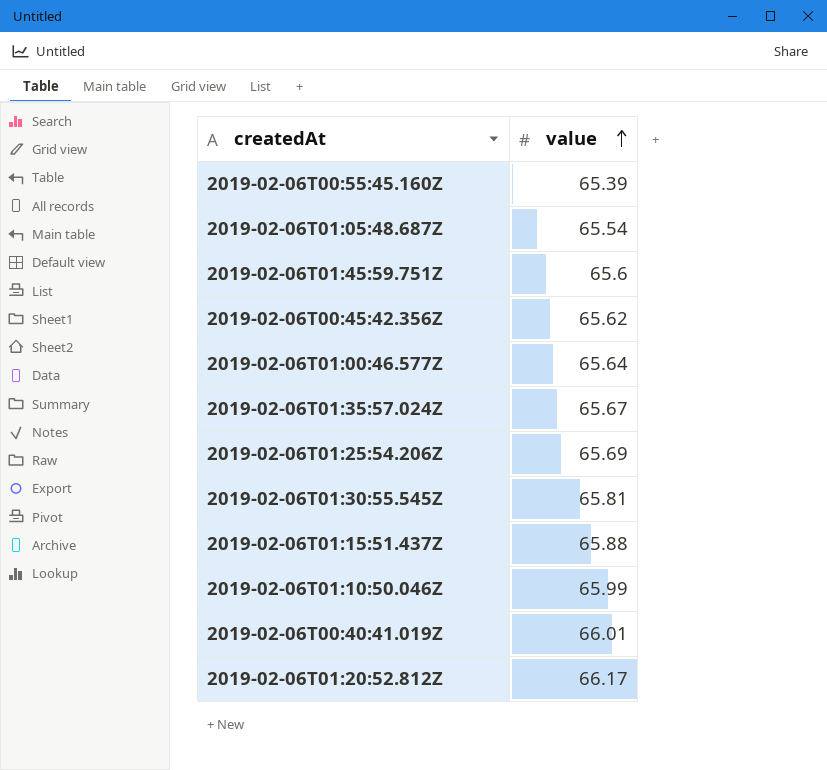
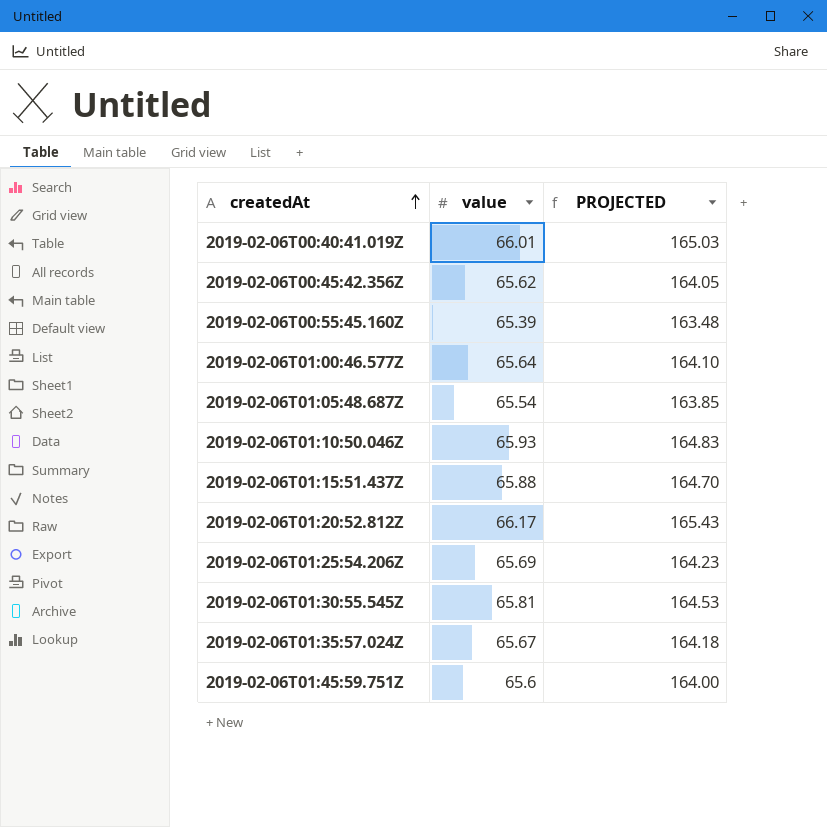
row order: value ascending -> createdAt ascending
column PROJECTED | formula: none -> [value] * 2.5
2019-02-06T01:10:50.046Z | value: 65.99 -> 65.93

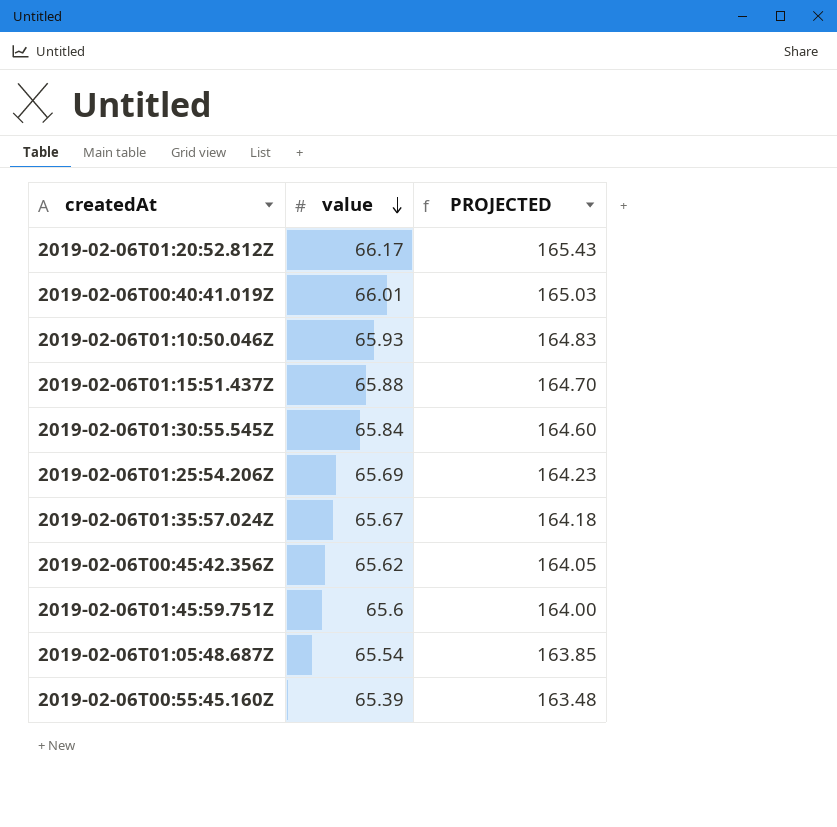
row order: createdAt ascending -> value descending
row 2019-02-06T01:00:46.577Z: 65.64 | 164.10 -> none
2019-02-06T01:30:55.545Z | value: 65.81 -> 65.84
2019-02-06T01:30:55.545Z | PROJECTED: 164.53 -> 164.60

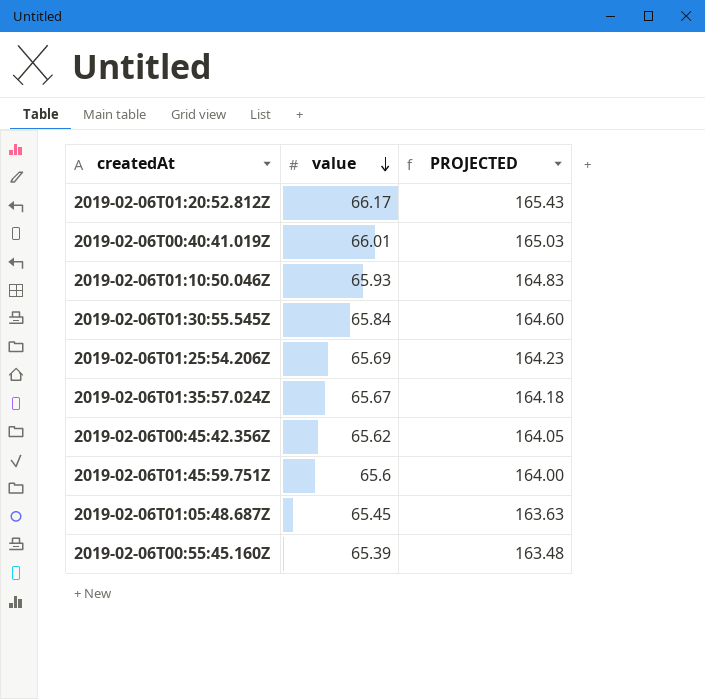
row 2019-02-06T01:15:51.437Z: 65.88 | 164.70 -> none
2019-02-06T01:05:48.687Z | value: 65.54 -> 65.45
2019-02-06T01:05:48.687Z | PROJECTED: 163.85 -> 163.63

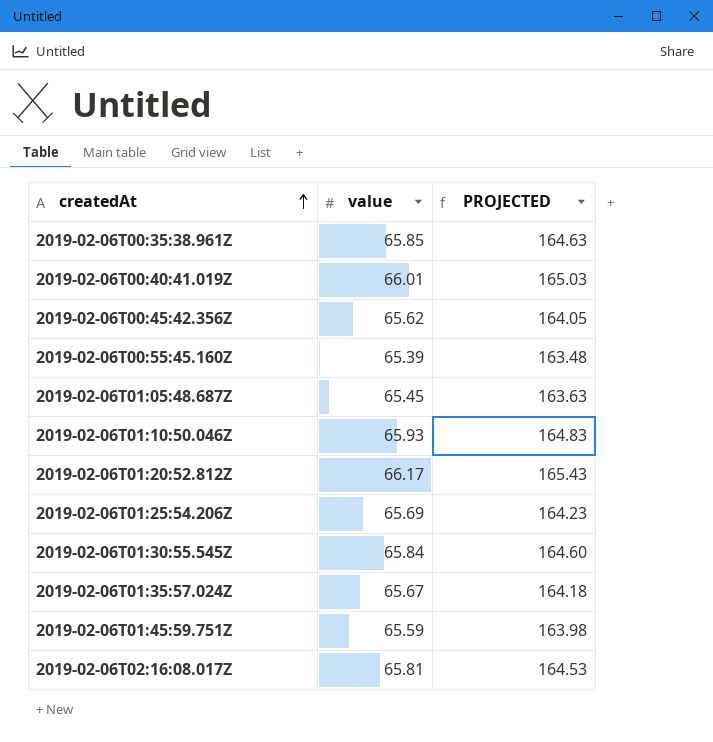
row order: value descending -> createdAt ascending
row 2019-02-06T00:35:38.961Z: none -> 65.85 | 164.63
2019-02-06T01:45:59.751Z | value: 65.6 -> 65.59
2019-02-06T01:45:59.751Z | PROJECTED: 164.00 -> 163.98
row 2019-02-06T02:16:08.017Z: none -> 65.81 | 164.53

